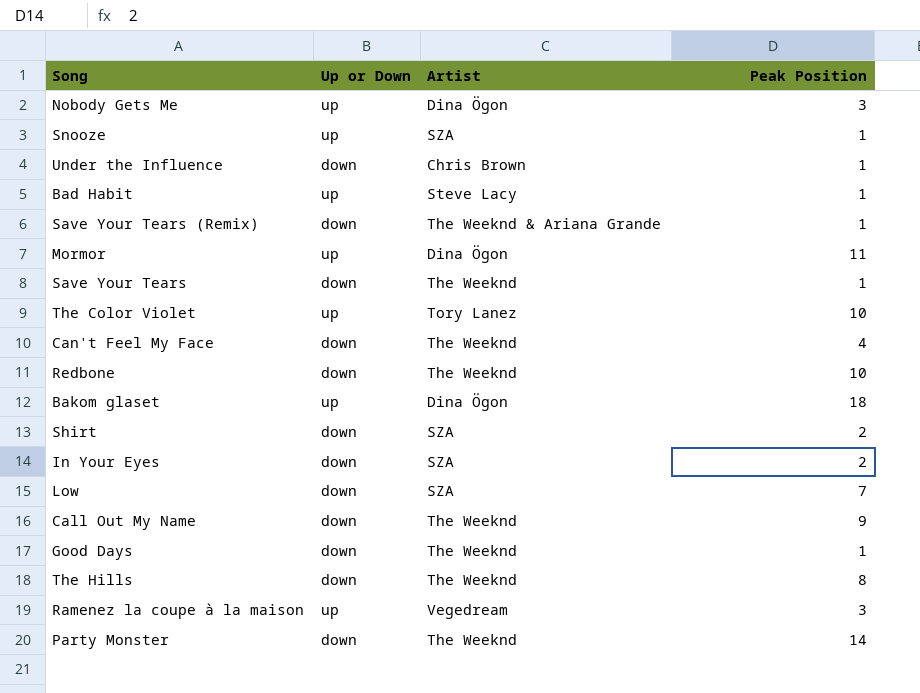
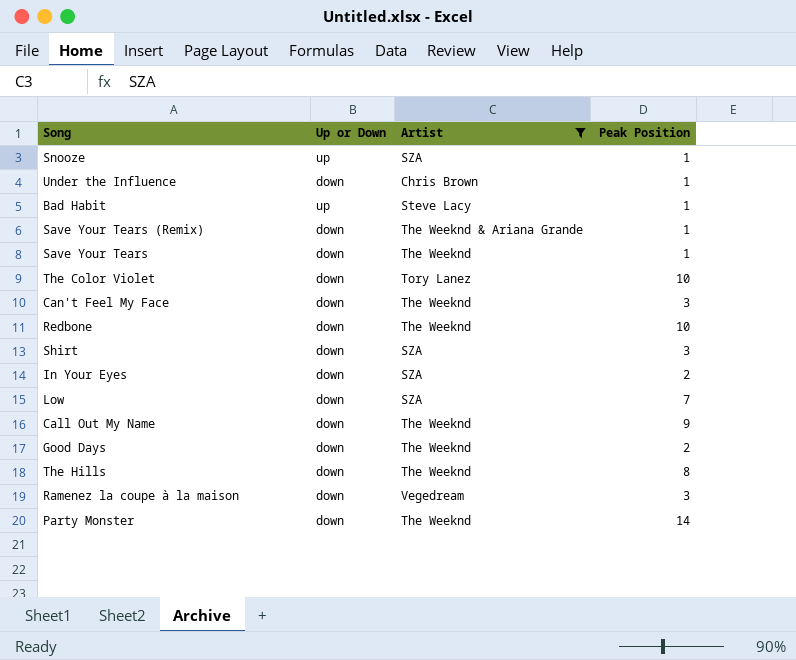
filter: none -> Artist != Dina Ögon
The Color Violet | Up or Down: up -> down
Can't Feel My Face | Peak Position: 4 -> 3
Shirt | Peak Position: 2 -> 3
Good Days | Peak Position: 1 -> 2
Ramenez la coupe à la maison | Up or Down: up -> down

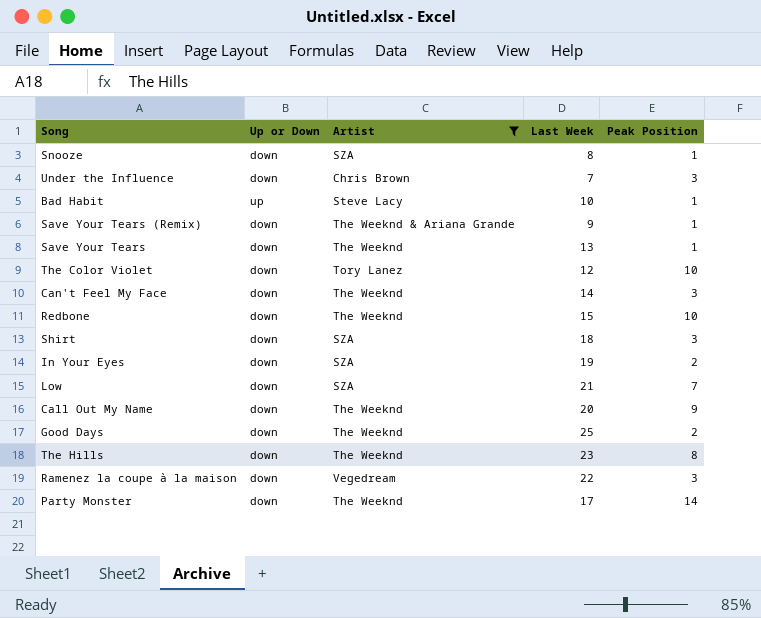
column Last Week | position: none -> 4
Snooze | Up or Down: up -> down
Under the Influence | Peak Position: 1 -> 3

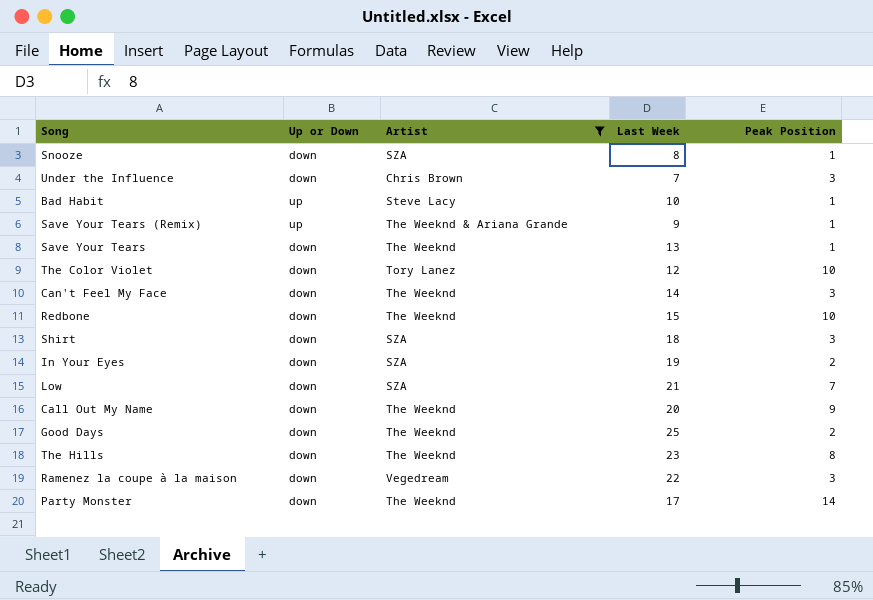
Save Your Tears (Remix) | Up or Down: down -> up

